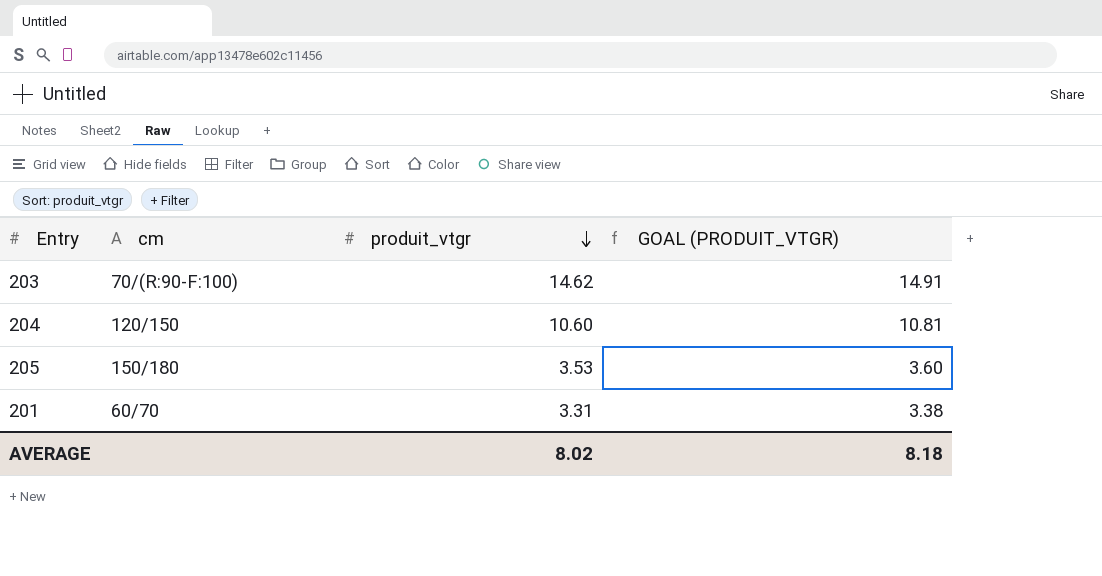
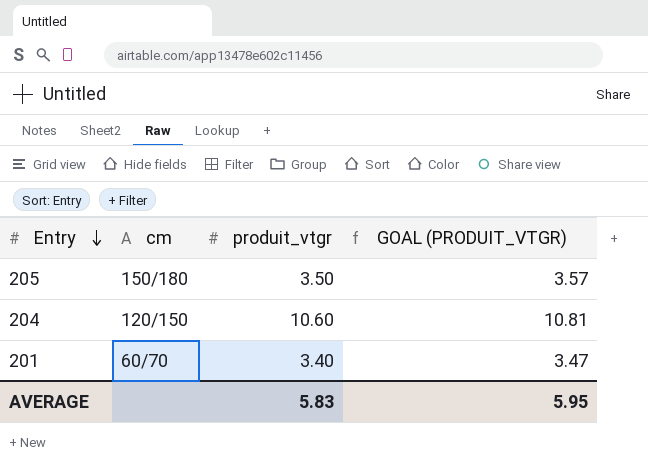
row order: produit_vtgr descending -> Entry descending
row 203: 70/(R:90-F:100) | 14.62 | 14.91 -> none
205 | produit_vtgr: 3.53 -> 3.50
205 | GOAL (PRODUIT_VTGR): 3.60 -> 3.57
201 | produit_vtgr: 3.31 -> 3.40
201 | GOAL (PRODUIT_VTGR): 3.38 -> 3.47
AVERAGE | produit_vtgr: 8.02 -> 5.83
AVERAGE | GOAL (PRODUIT_VTGR): 8.18 -> 5.95

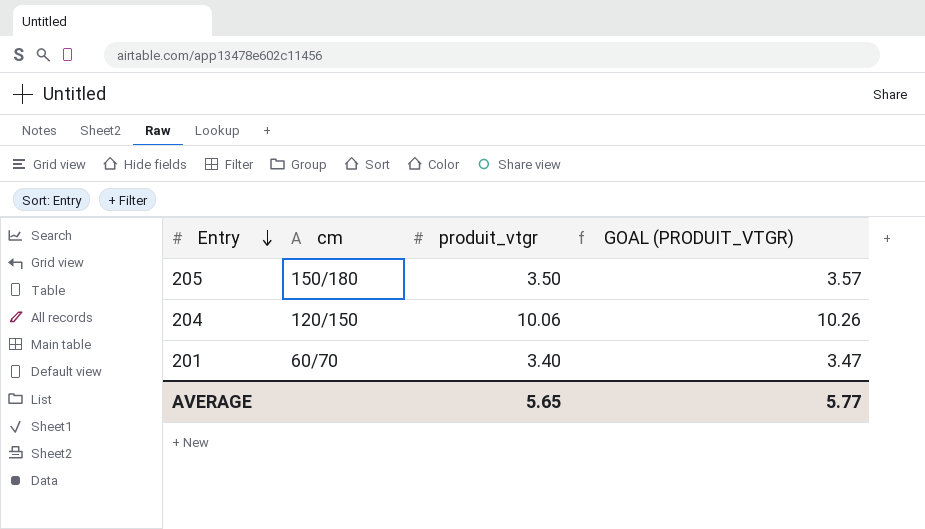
204 | produit_vtgr: 10.60 -> 10.06
204 | GOAL (PRODUIT_VTGR): 10.81 -> 10.26
AVERAGE | produit_vtgr: 5.83 -> 5.65
AVERAGE | GOAL (PRODUIT_VTGR): 5.95 -> 5.77

